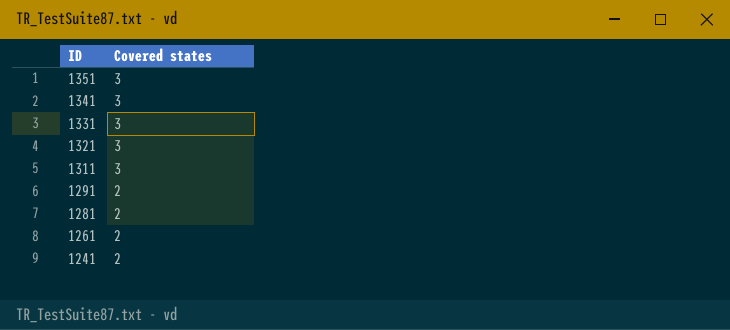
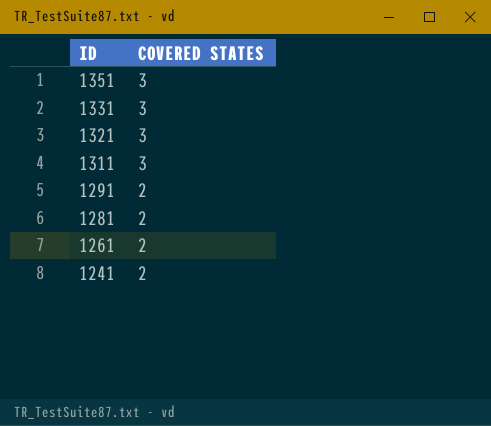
column name: Covered states -> COVERED STATES
row 1341: 3 -> none

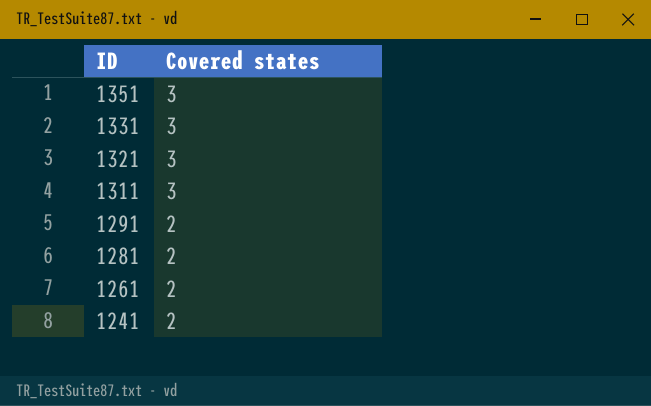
column name: COVERED STATES -> Covered states

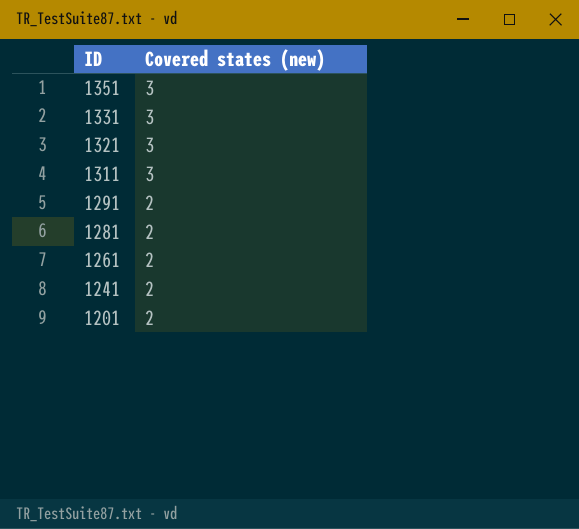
column name: Covered states -> Covered states (new)
row 1201: none -> 2

